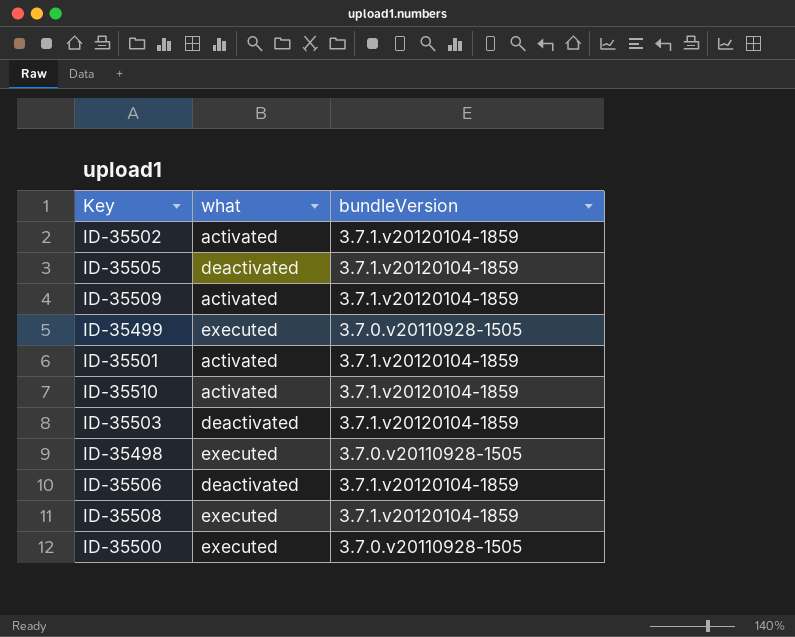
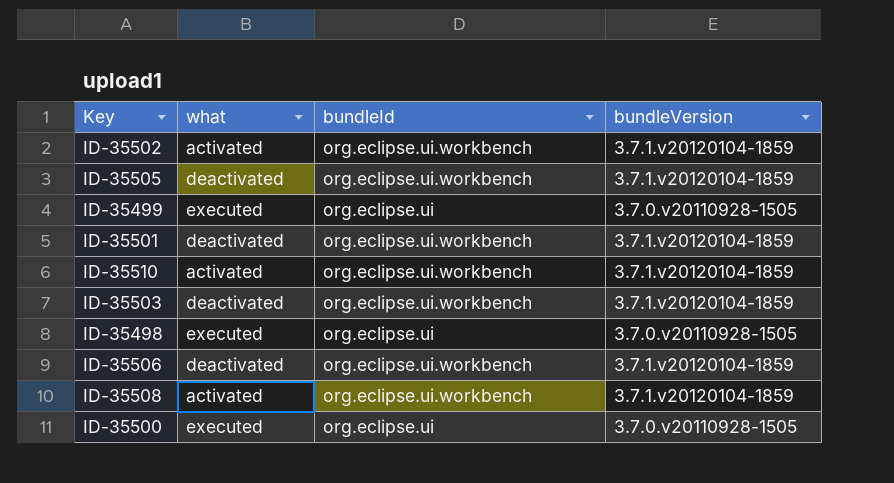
column bundleId | position: none -> 3
row ID-35509: activated | 3.7.1.v20120104-1859 -> none
ID-35501 | what: activated -> deactivated
ID-35508 | what: executed -> activated

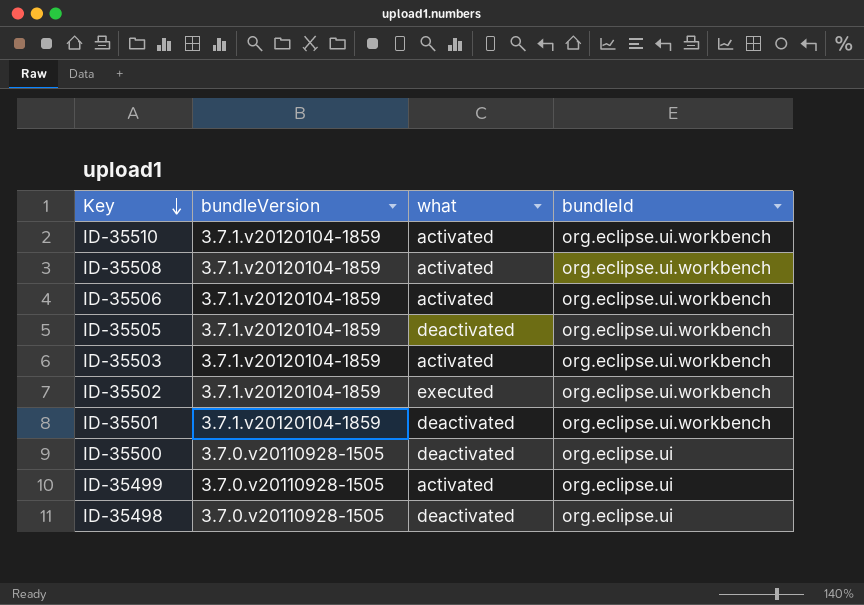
row order: none -> Key descending
column bundleVersion | position: 4 -> 2
ID-35506 | what: deactivated -> activated
ID-35503 | what: deactivated -> activated
ID-35502 | what: activated -> executed
ID-35500 | what: executed -> deactivated
ID-35499 | what: executed -> activated
ID-35498 | what: executed -> deactivated

